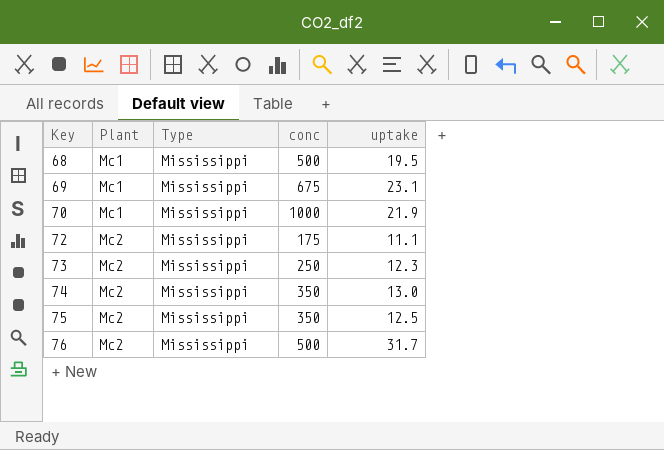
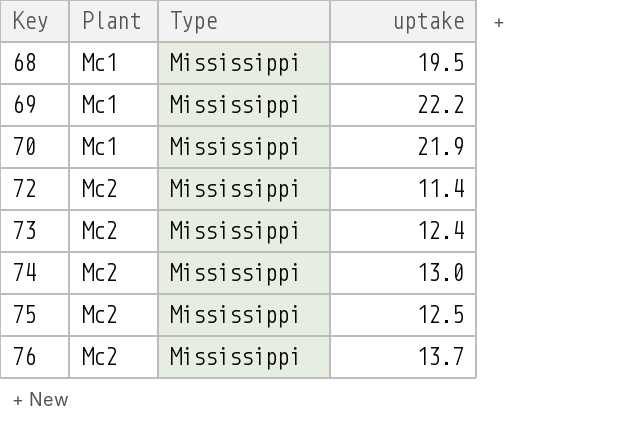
column conc | position: 4 -> none
69 | uptake: 23.1 -> 22.2
72 | uptake: 11.1 -> 11.4
73 | uptake: 12.3 -> 12.4
76 | uptake: 31.7 -> 13.7

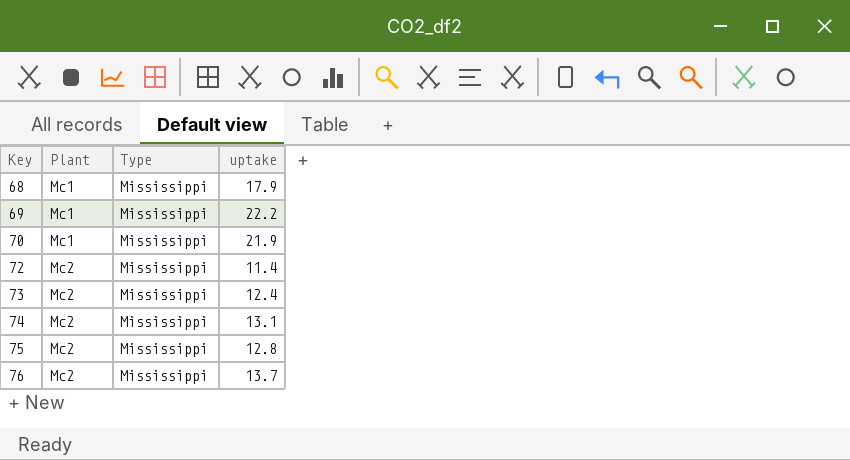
68 | uptake: 19.5 -> 17.9
74 | uptake: 13.0 -> 13.1
75 | uptake: 12.5 -> 12.8

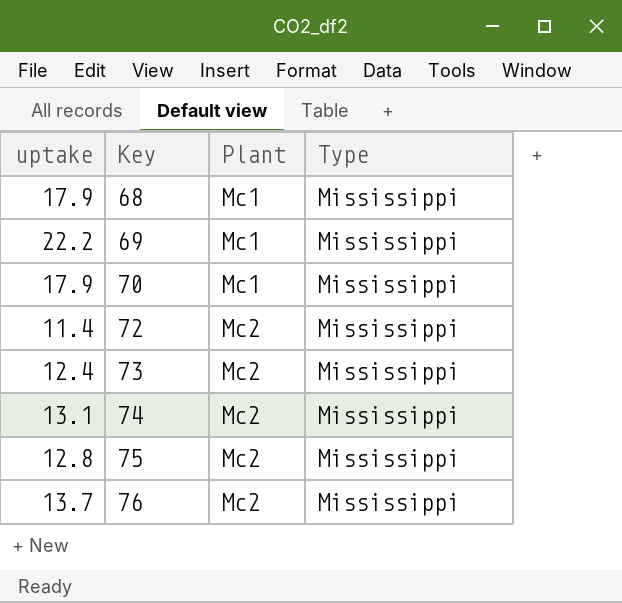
column uptake | position: 4 -> 1
70 | uptake: 21.9 -> 17.9

